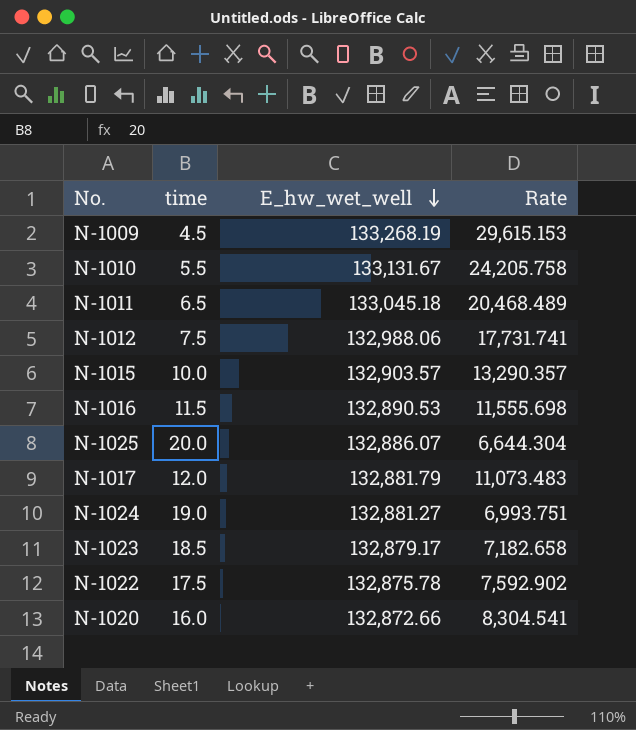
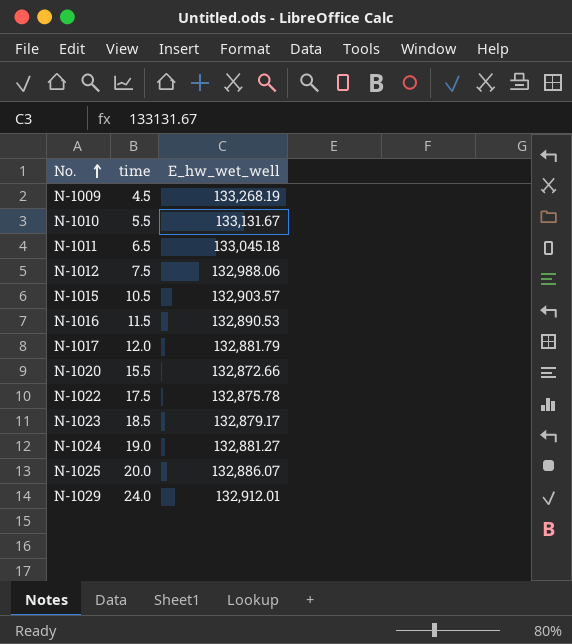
row order: E_hw_wet_well descending -> No. ascending
column Rate | formula: [E_hw_wet_well] / [time] -> none
N-1015 | time: 10.0 -> 10.5
N-1020 | time: 16.0 -> 15.5
row N-1029: none -> 24.0 | 132,912.01

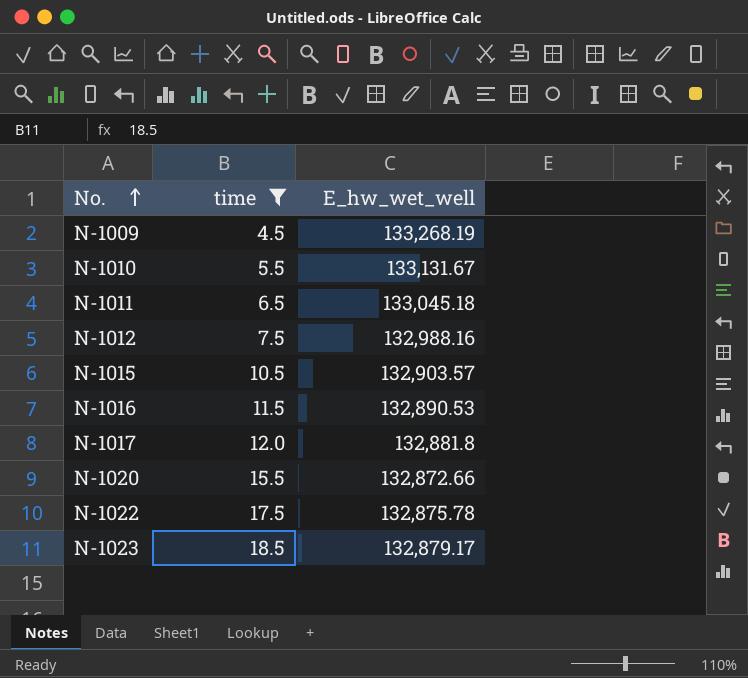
filter: none -> time <= 18.5
N-1012 | E_hw_wet_well: 132,988.06 -> 132,988.16
N-1017 | E_hw_wet_well: 132,881.79 -> 132,881.8

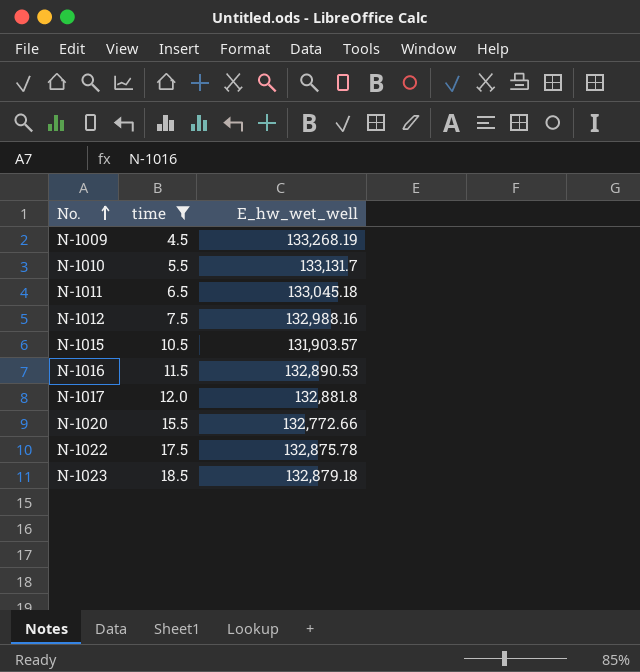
N-1010 | E_hw_wet_well: 133,131.67 -> 133,131.7
N-1015 | E_hw_wet_well: 132,903.57 -> 131,903.57
N-1020 | E_hw_wet_well: 132,872.66 -> 132,772.66
N-1023 | E_hw_wet_well: 132,879.17 -> 132,879.18

